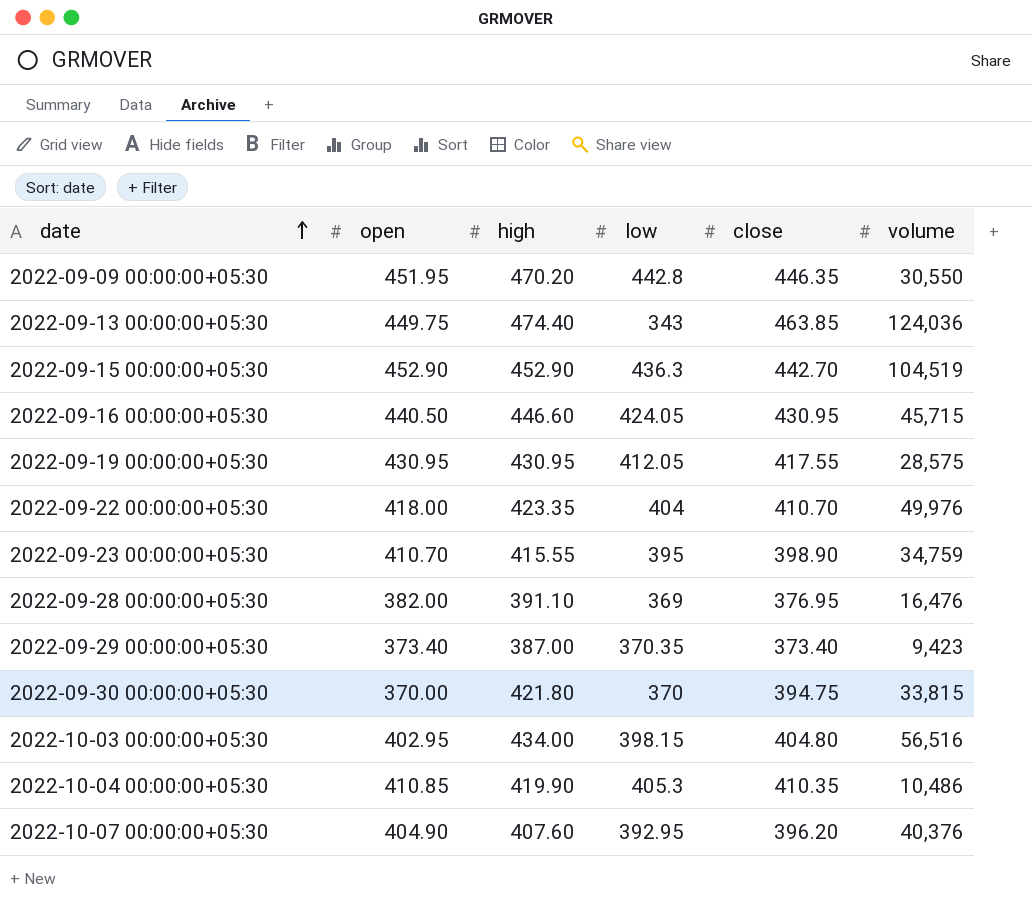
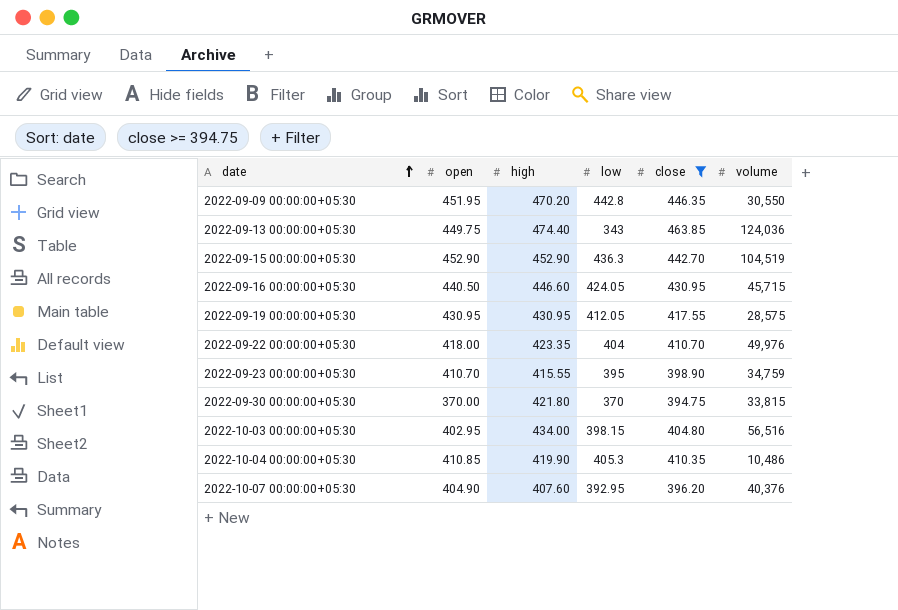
filter: none -> close >= 394.75

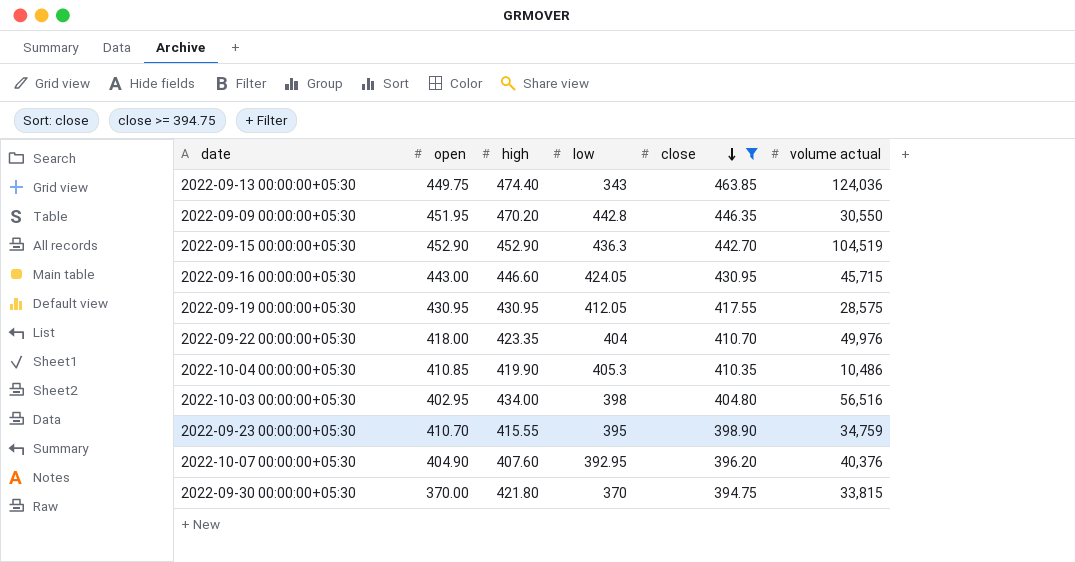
row order: date ascending -> close descending
column name: volume -> volume actual
2022-09-16 00:00:00+05:30 | open: 440.50 -> 443.00
2022-10-03 00:00:00+05:30 | low: 398.15 -> 398

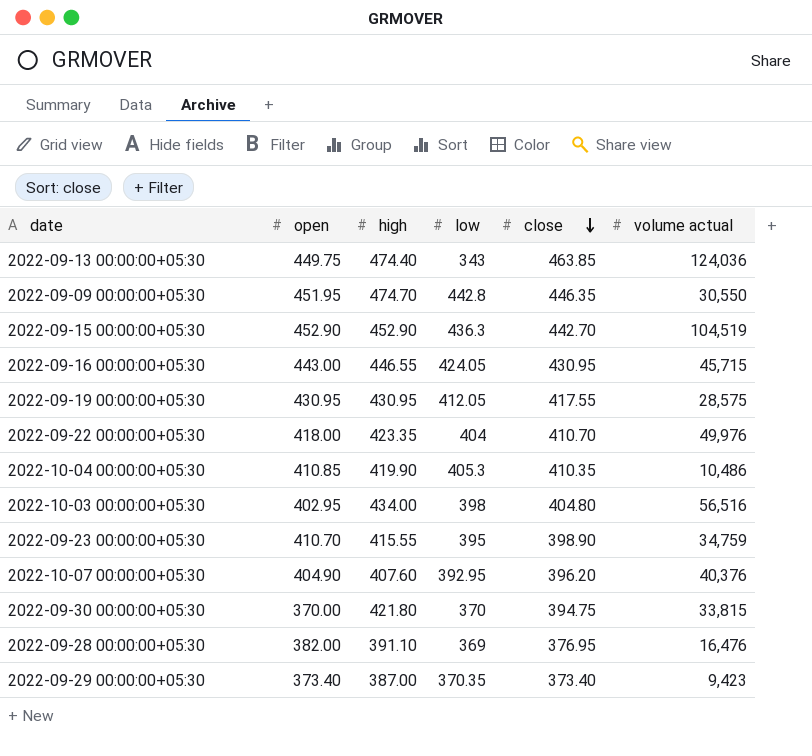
filter: close >= 394.75 -> none
2022-09-09 00:00:00+05:30 | high: 470.20 -> 474.70
2022-09-16 00:00:00+05:30 | high: 446.60 -> 446.55

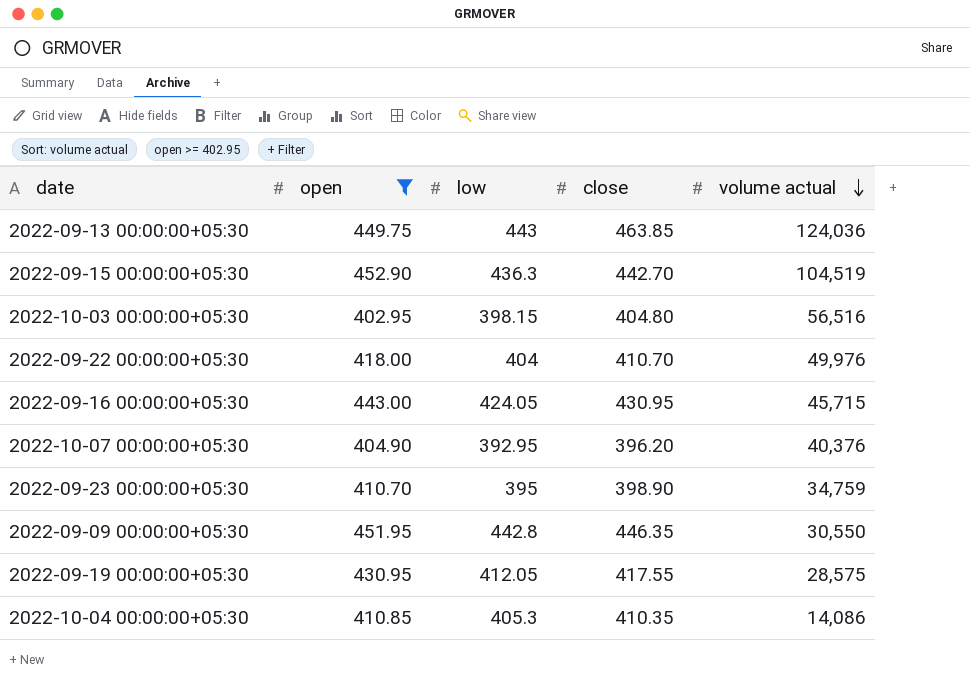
filter: none -> open >= 402.95
row order: close descending -> volume actual descending
column high | position: 3 -> none
2022-09-13 00:00:00+05:30 | low: 343 -> 443
2022-10-03 00:00:00+05:30 | low: 398 -> 398.15
2022-10-04 00:00:00+05:30 | volume actual: 10,486 -> 14,086

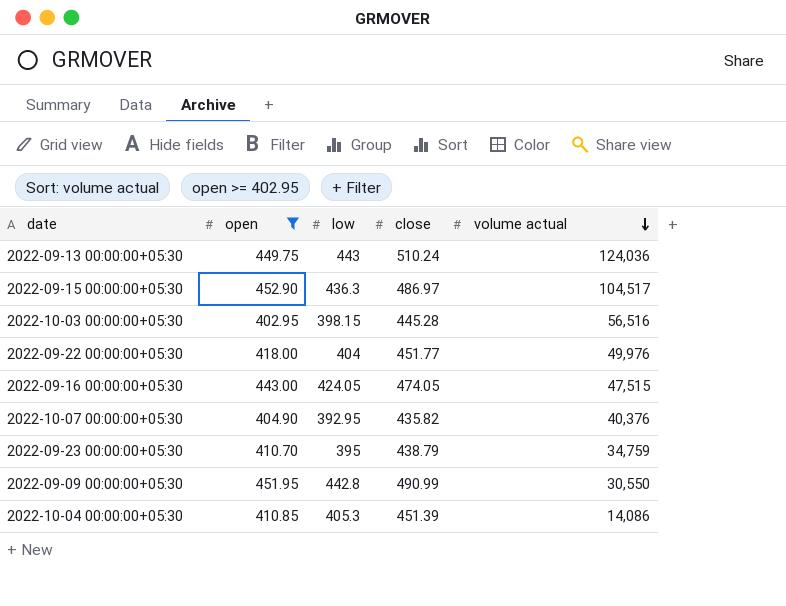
row 2022-09-19 00:00:00+05:30: 430.95 | 412.05 | 417.55 | 28,575 -> none
2022-09-13 00:00:00+05:30 | close: 463.85 -> 510.24
2022-09-15 00:00:00+05:30 | close: 442.70 -> 486.97
2022-09-15 00:00:00+05:30 | volume actual: 104,519 -> 104,517
2022-10-03 00:00:00+05:30 | close: 404.80 -> 445.28
2022-09-22 00:00:00+05:30 | close: 410.70 -> 451.77
2022-09-16 00:00:00+05:30 | close: 430.95 -> 474.05
2022-09-16 00:00:00+05:30 | volume actual: 45,715 -> 47,515
2022-10-07 00:00:00+05:30 | close: 396.20 -> 435.82
2022-09-23 00:00:00+05:30 | close: 398.90 -> 438.79
2022-09-09 00:00:00+05:30 | close: 446.35 -> 490.99
2022-10-04 00:00:00+05:30 | close: 410.35 -> 451.39

